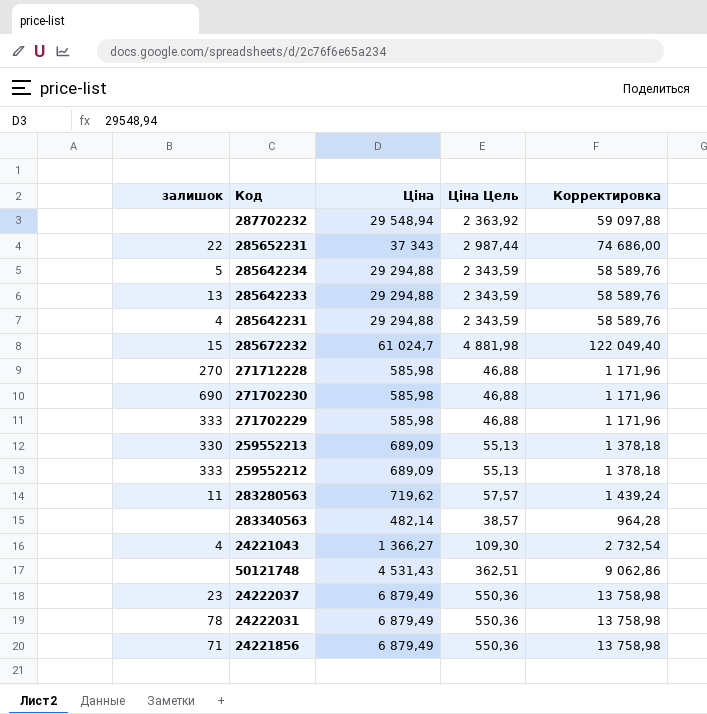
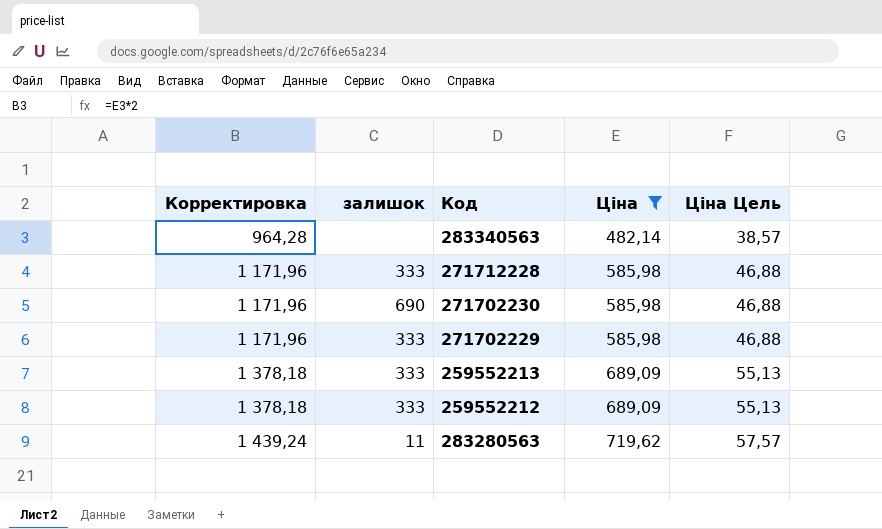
filter: none -> Ціна <= 719,62
row order: none -> Корректировка ascending
column Корректировка | position: 5 -> 1
271712228 | залишок: 270 -> 333
259552213 | залишок: 330 -> 333

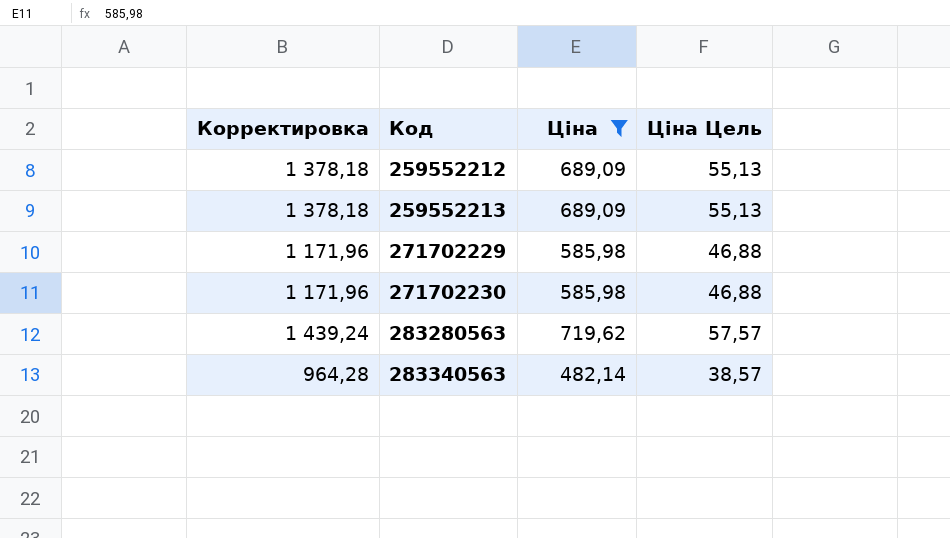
row order: Корректировка ascending -> Код ascending
column залишок | position: 2 -> none
row 271712228: 1 171,96 | 333 | 585,98 | 46,88 -> none

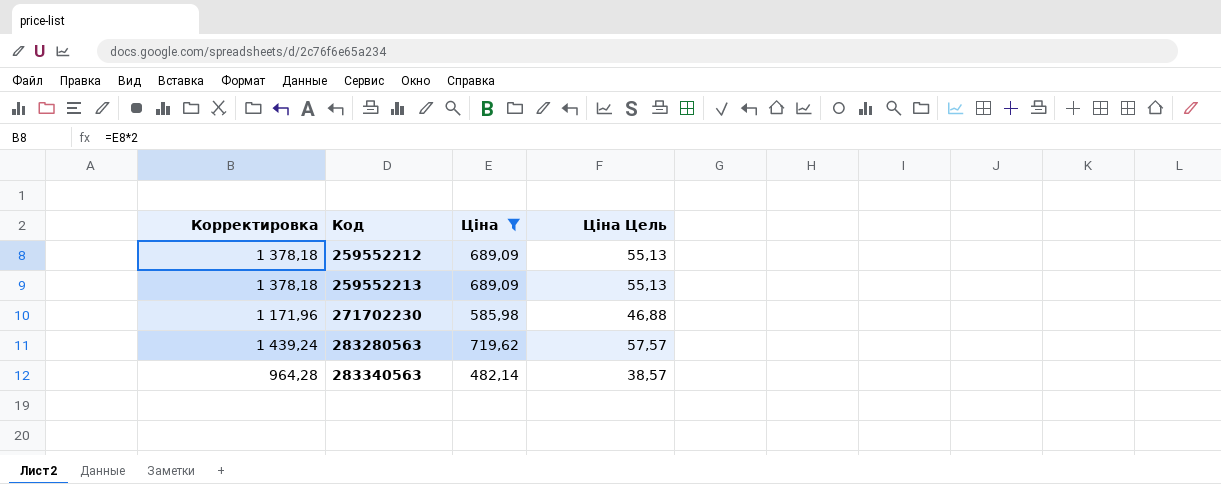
row 271702229: 1 171,96 | 585,98 | 46,88 -> none

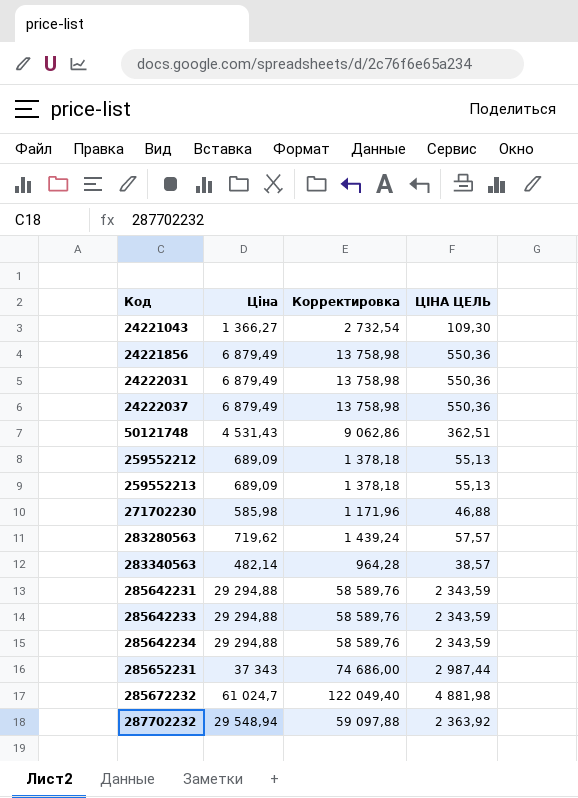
filter: Ціна <= 719,62 -> none
column Корректировка | position: 1 -> 3
column name: Ціна Цель -> ЦІНА ЦЕЛЬ

